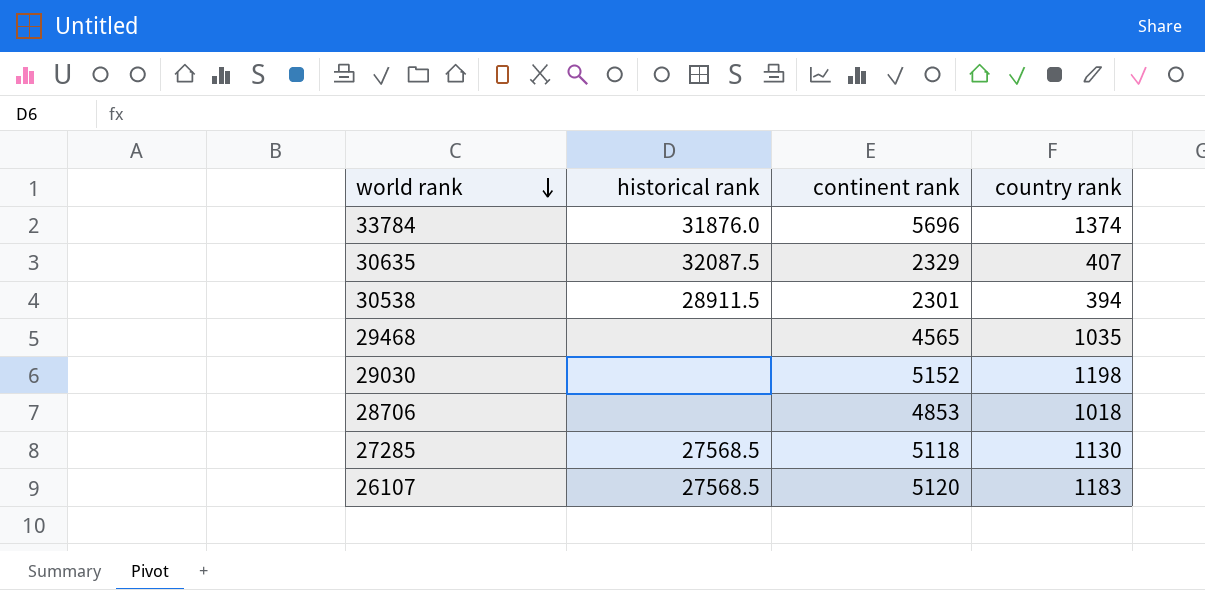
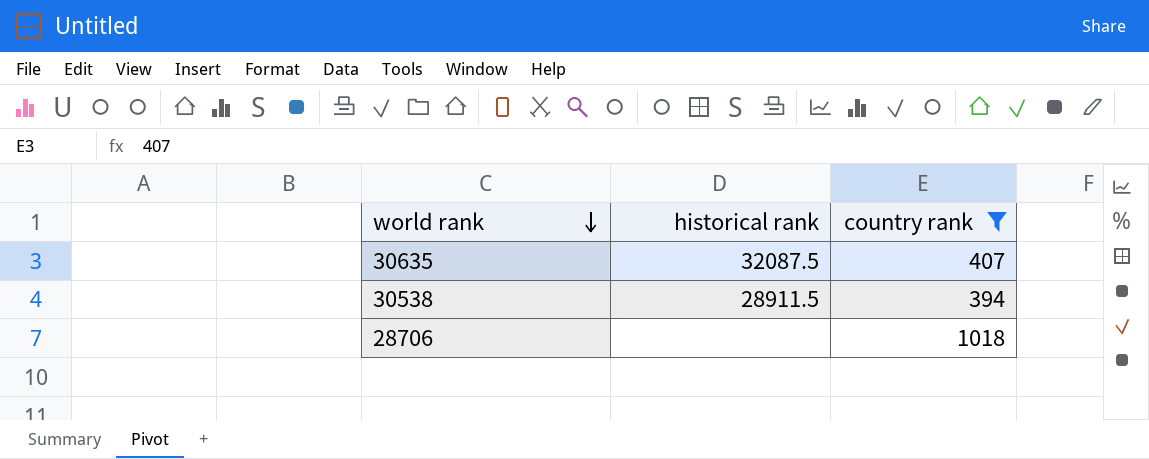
filter: none -> country rank <= 1018
column continent rank | position: 3 -> none

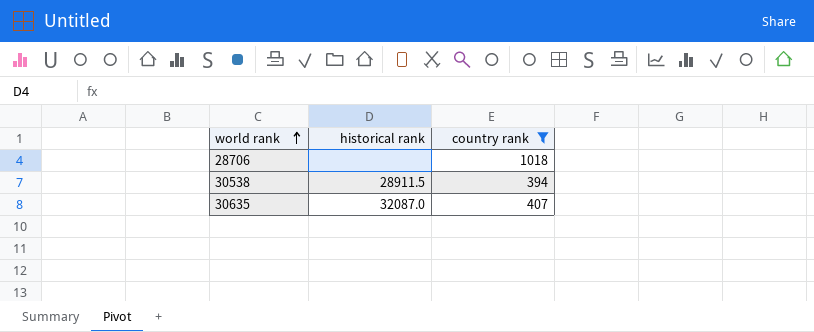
row order: world rank descending -> world rank ascending
30635 | historical rank: 32087.5 -> 32087.0

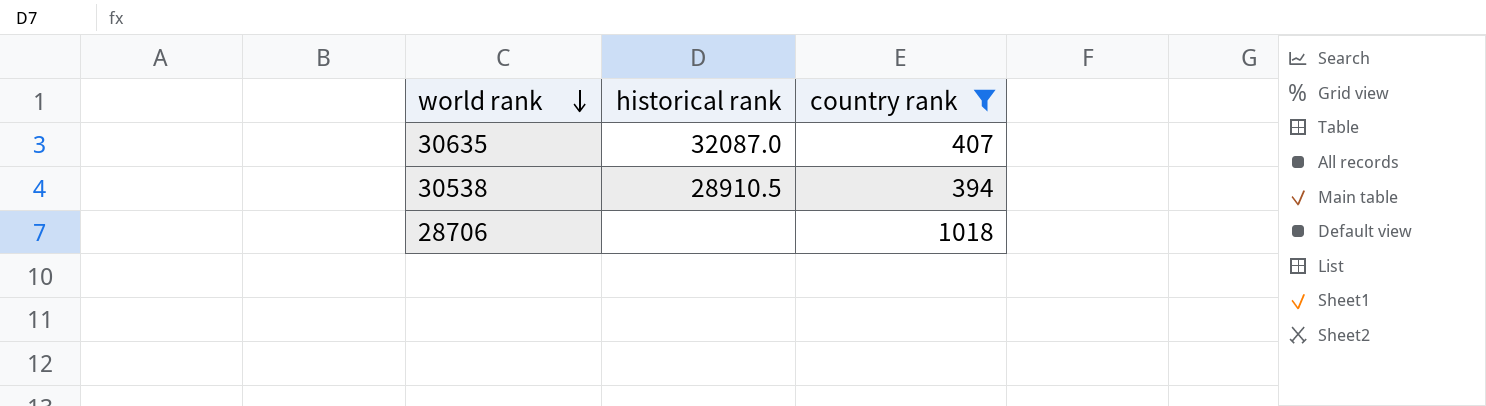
row order: world rank ascending -> world rank descending
30538 | historical rank: 28911.5 -> 28910.5

